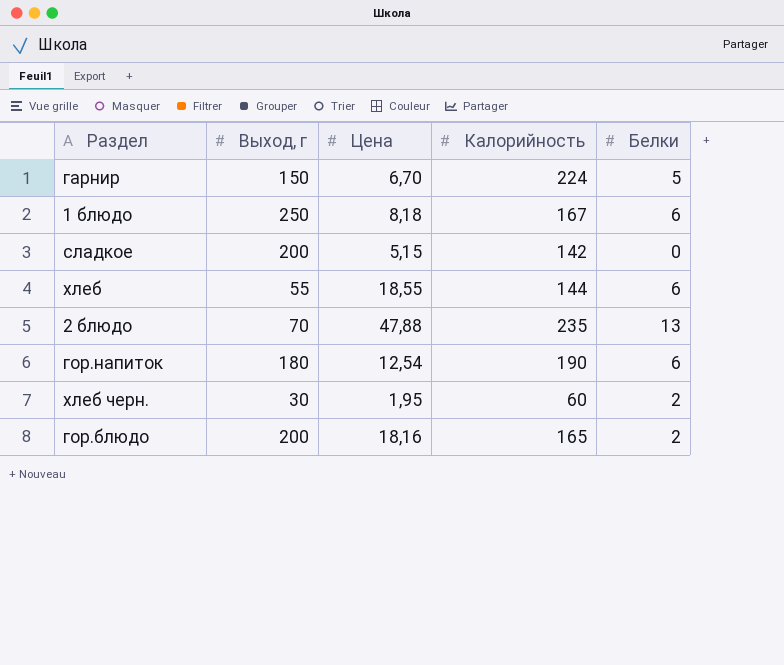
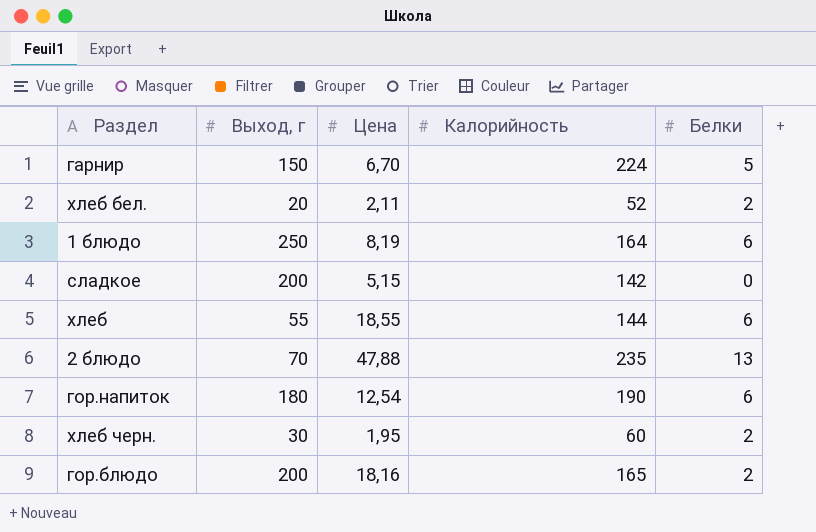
row хлеб бел.: none -> 20 | 2,11 | 52 | 2
1 блюдо | Цена: 8,18 -> 8,19
1 блюдо | Калорийность: 167 -> 164

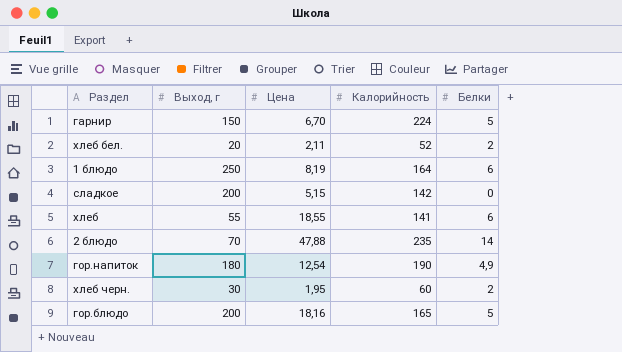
хлеб | Калорийность: 144 -> 141
2 блюдо | Белки: 13 -> 14
гор.напиток | Белки: 6 -> 4,9
гор.блюдо | Белки: 2 -> 5

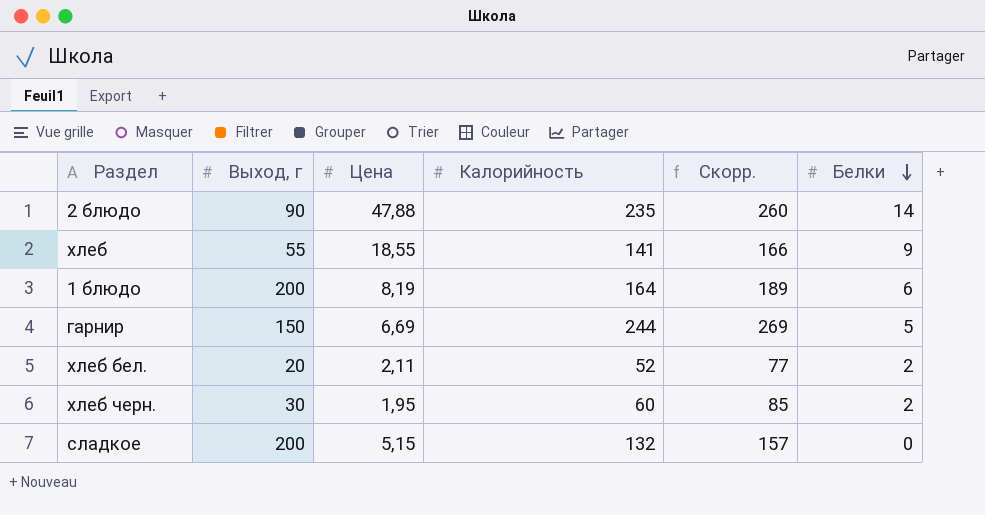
row order: none -> Белки descending
column Скорр. | formula: none -> [Калорийность] + 25
row гор.напиток: 180 | 12,54 | 190 | 4,9 -> none
row гор.блюдо: 200 | 18,16 | 165 | 5 -> none
2 блюдо | Выход, г: 70 -> 90
хлеб | Белки: 6 -> 9
1 блюдо | Выход, г: 250 -> 200
гарнир | Цена: 6,70 -> 6,69
гарнир | Калорийность: 224 -> 244
сладкое | Калорийность: 142 -> 132

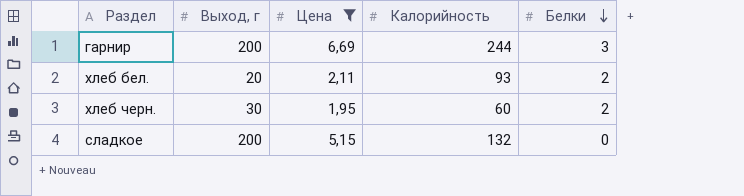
filter: none -> Цена <= 6,69
column Скорр. | formula: [Калорийность] + 25 -> none
гарнир | Выход, г: 150 -> 200
гарнир | Белки: 5 -> 3
хлеб бел. | Калорийность: 52 -> 93

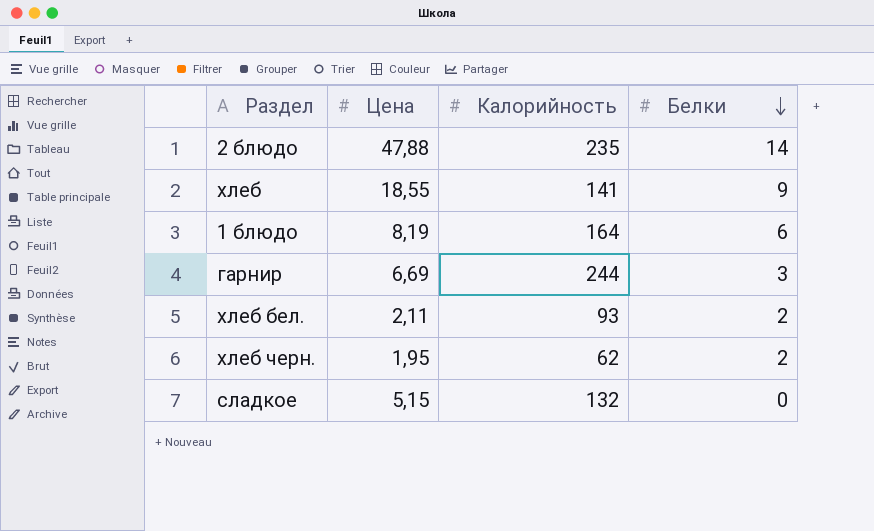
filter: Цена <= 6,69 -> none
column Выход, г | position: 2 -> none
хлеб черн. | Калорийность: 60 -> 62

